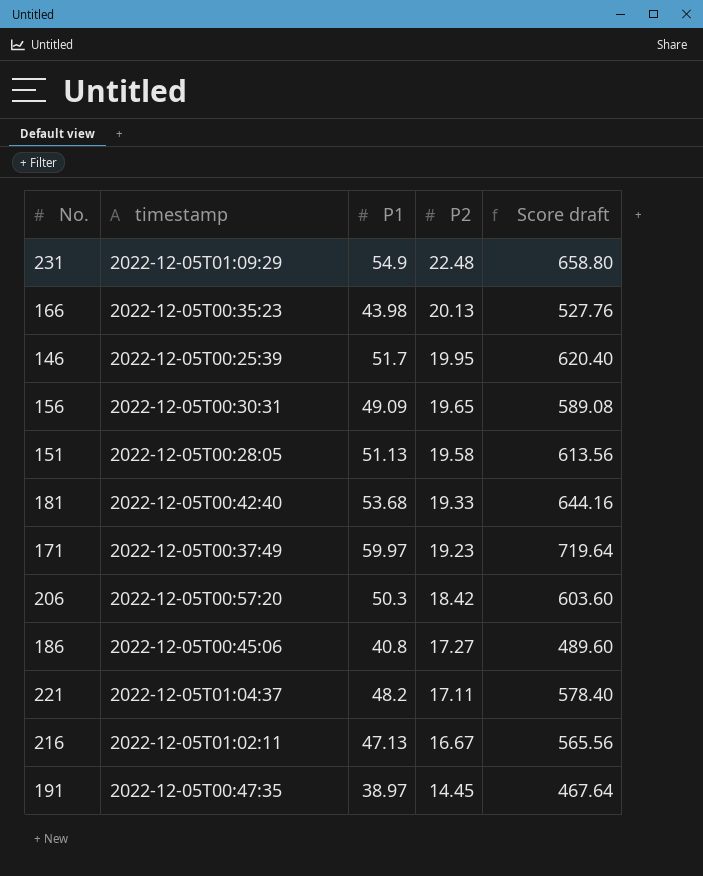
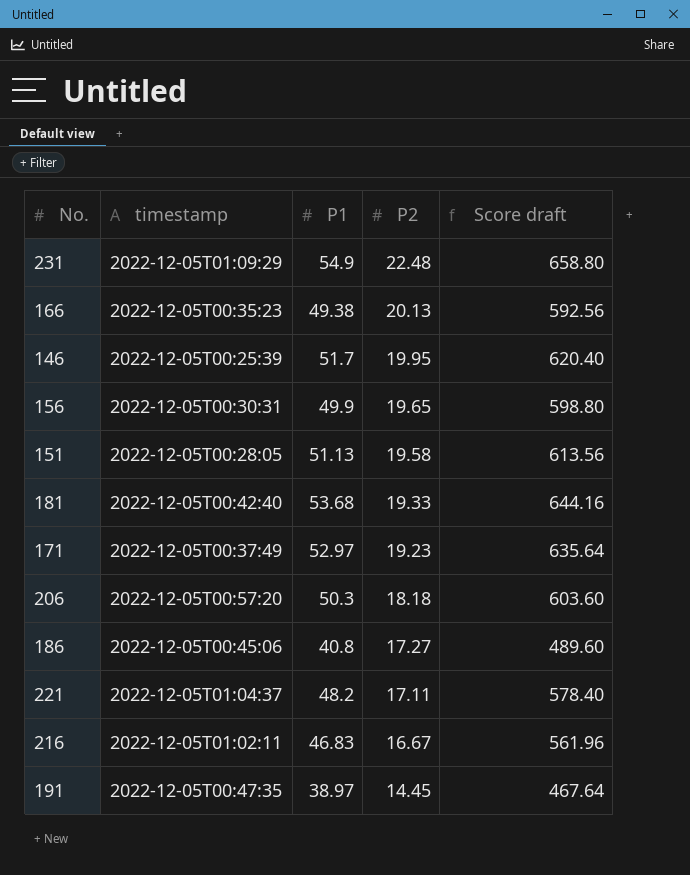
166 | P1: 43.98 -> 49.38
166 | Score draft: 527.76 -> 592.56
156 | P1: 49.09 -> 49.9
156 | Score draft: 589.08 -> 598.80
171 | P1: 59.97 -> 52.97
171 | Score draft: 719.64 -> 635.64
206 | P2: 18.42 -> 18.18
216 | P1: 47.13 -> 46.83
216 | Score draft: 565.56 -> 561.96

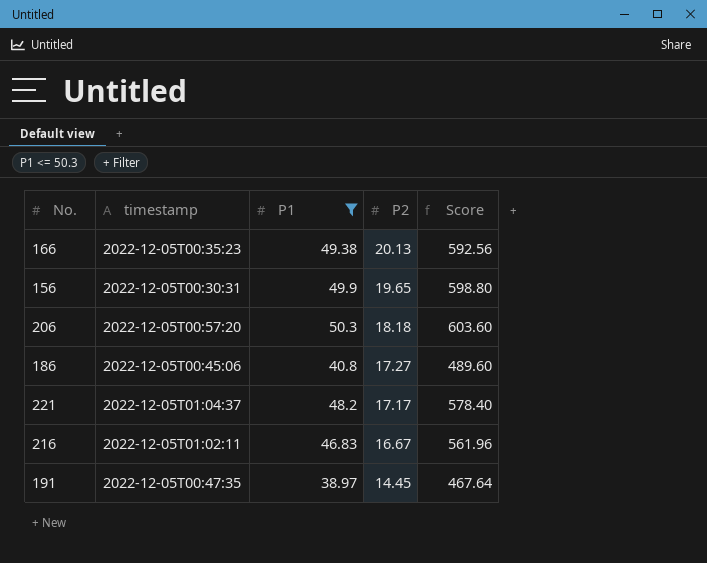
filter: none -> P1 <= 50.3
column name: Score draft -> Score
221 | P2: 17.11 -> 17.17

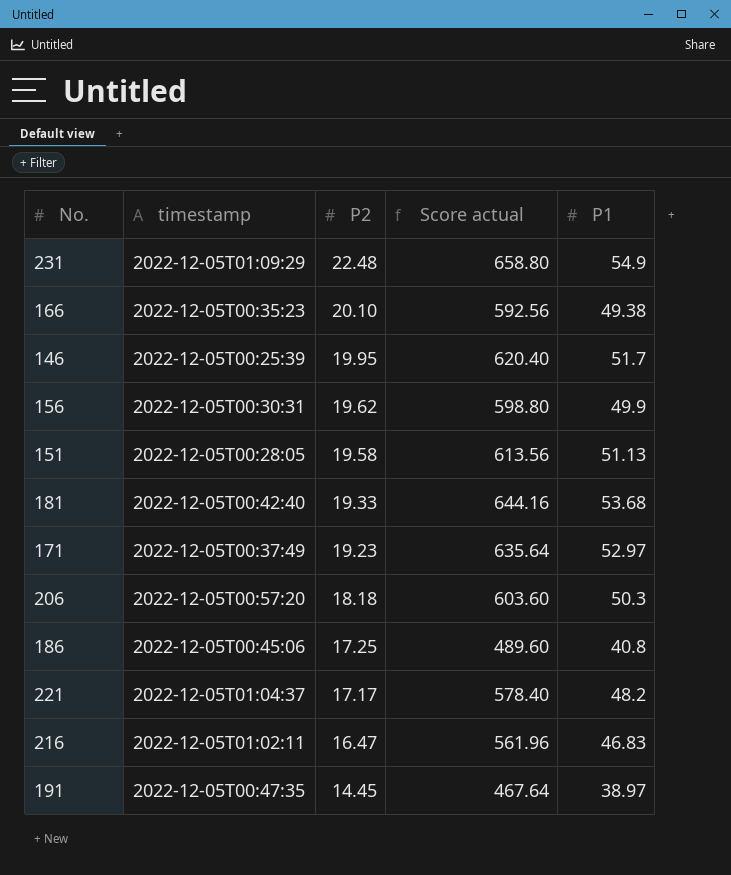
filter: P1 <= 50.3 -> none
column name: Score -> Score actual
column P1 | position: 3 -> 5
166 | P2: 20.13 -> 20.10
156 | P2: 19.65 -> 19.62
186 | P2: 17.27 -> 17.25
216 | P2: 16.67 -> 16.47

